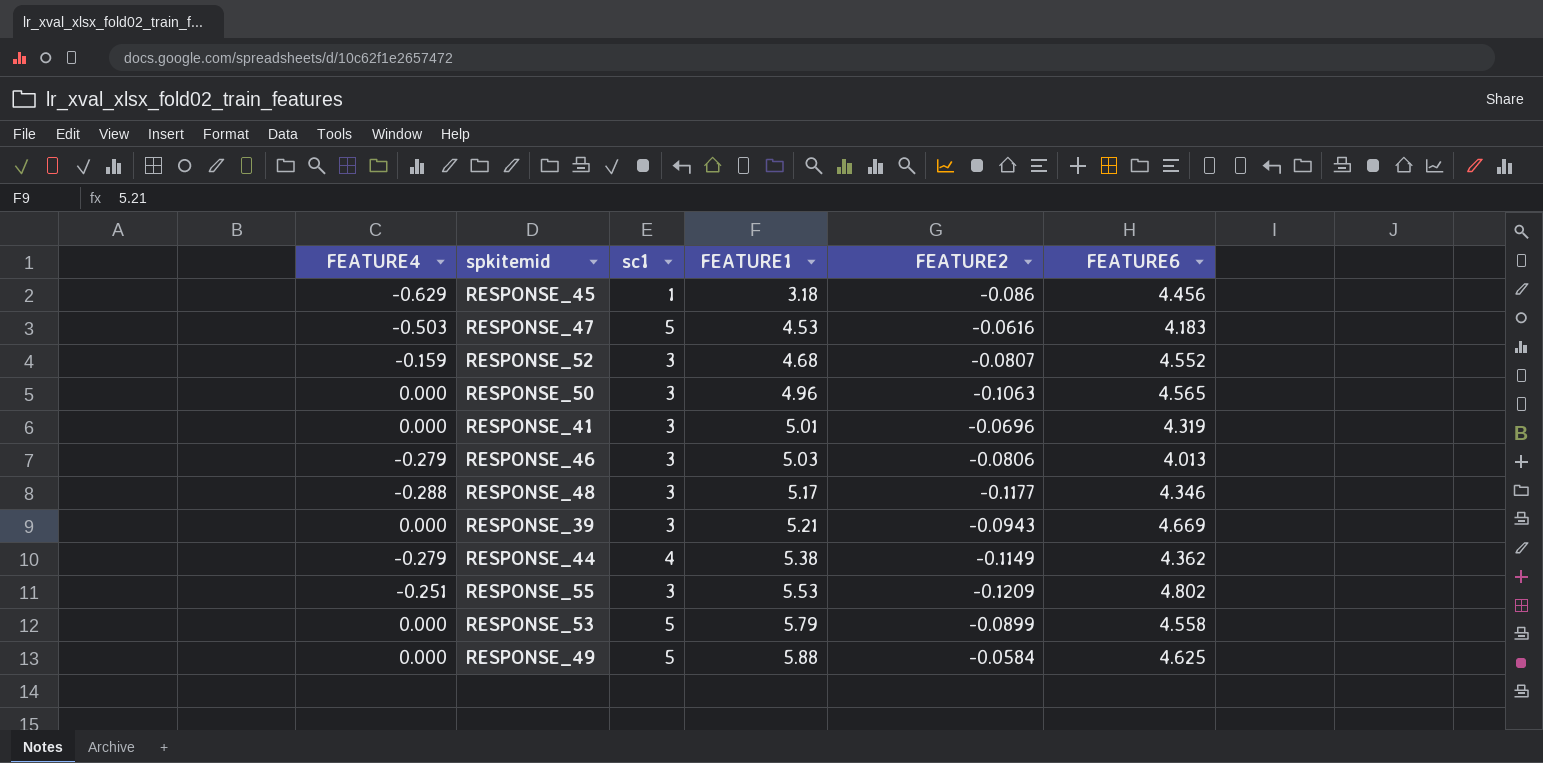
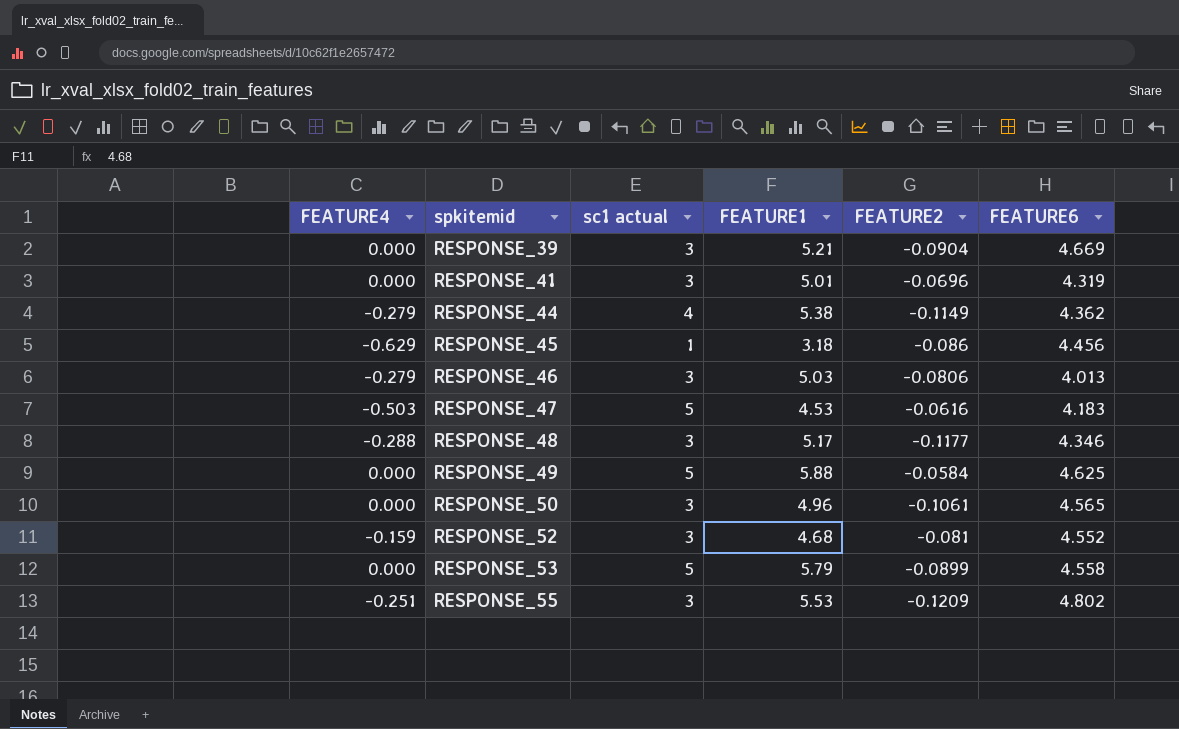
row order: FEATURE1 ascending -> spkitemid ascending
column name: sc1 -> sc1 actual
RESPONSE_39 | FEATURE2: -0.0943 -> -0.0904
RESPONSE_50 | FEATURE2: -0.1063 -> -0.1061
RESPONSE_52 | FEATURE2: -0.0807 -> -0.081

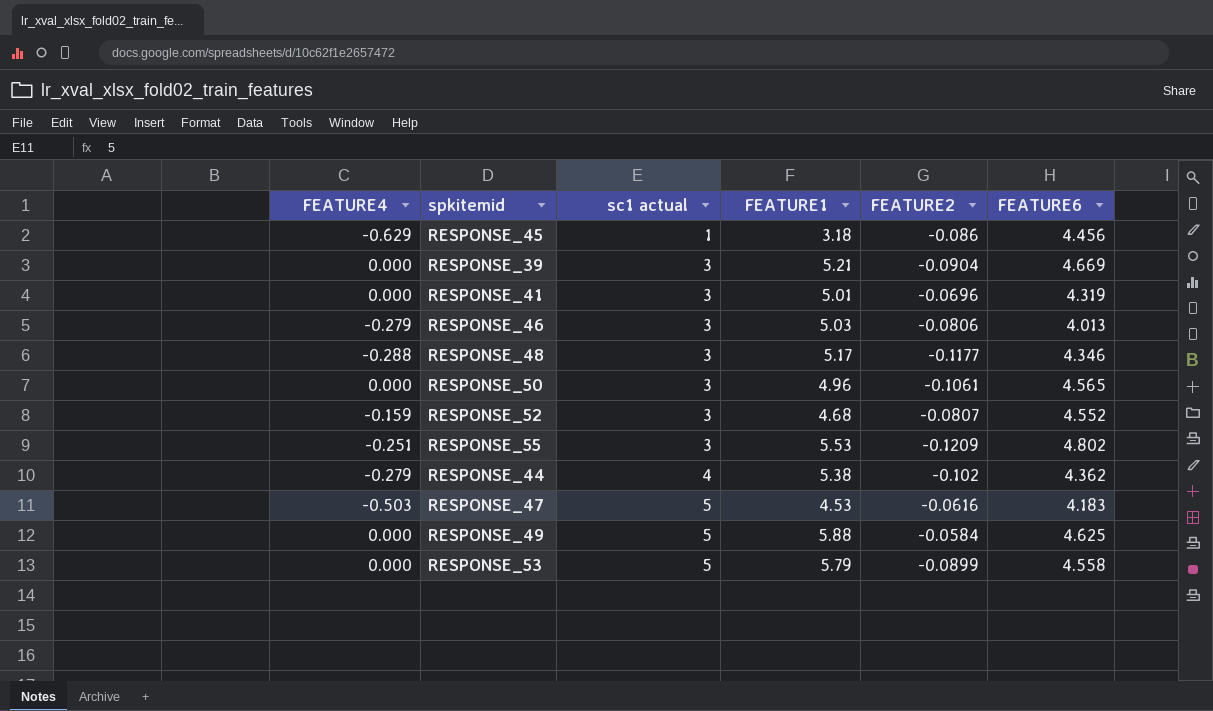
row order: spkitemid ascending -> sc1 actual ascending
RESPONSE_52 | FEATURE2: -0.081 -> -0.0807
RESPONSE_44 | FEATURE2: -0.1149 -> -0.102

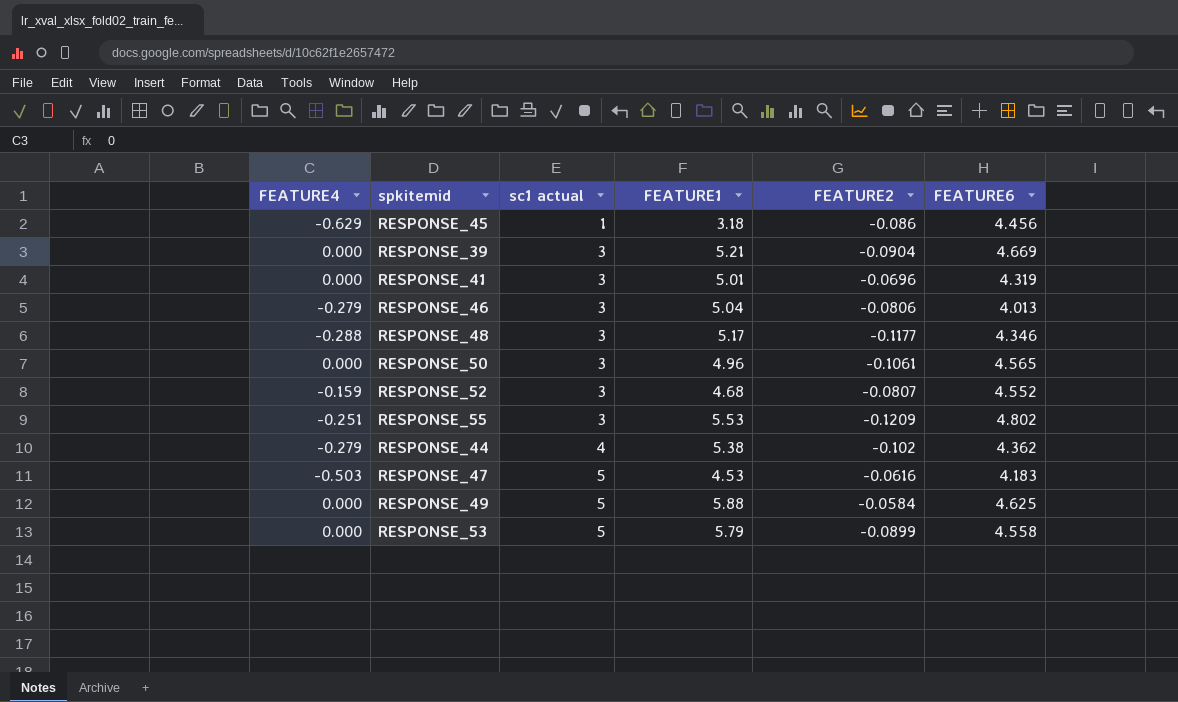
RESPONSE_46 | FEATURE1: 5.03 -> 5.04

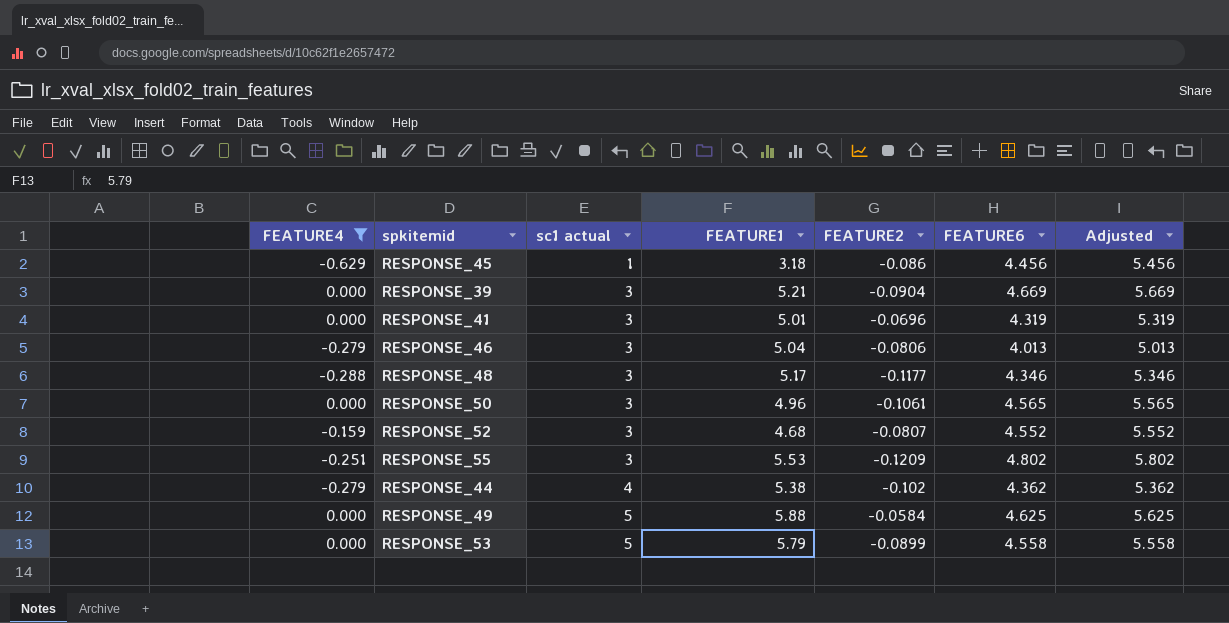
filter: none -> FEATURE4 != -0.503
column Adjusted | formula: none -> [FEATURE6] + 1

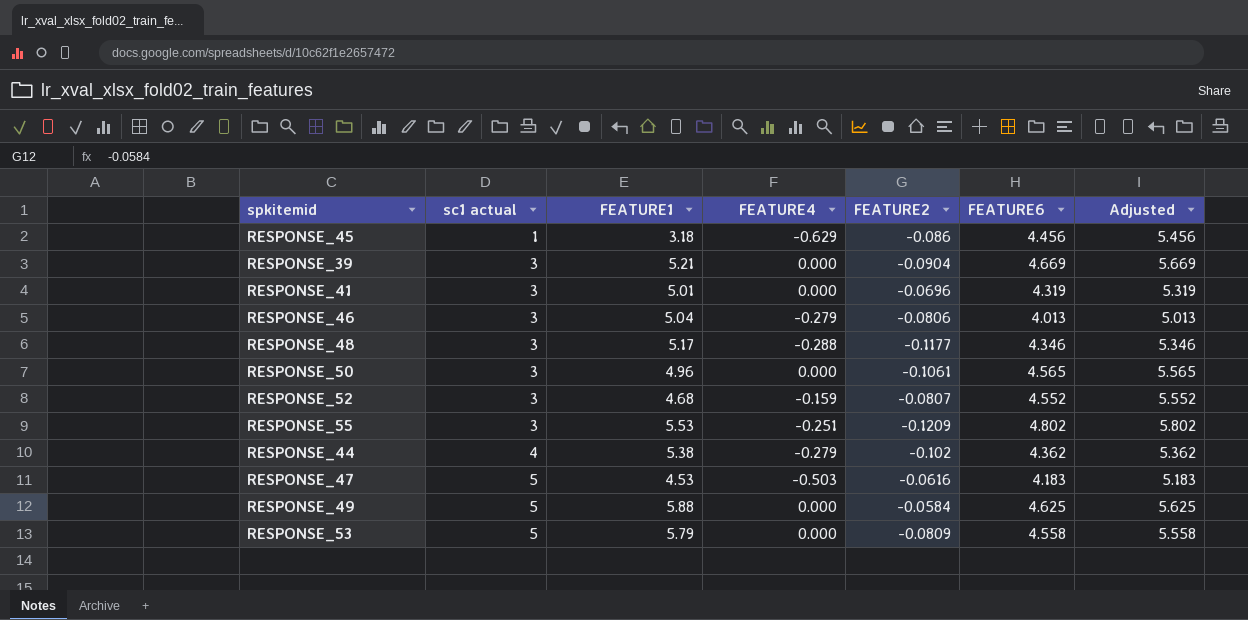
filter: FEATURE4 != -0.503 -> none
column FEATURE4 | position: 1 -> 4
RESPONSE_53 | FEATURE2: -0.0899 -> -0.0809

